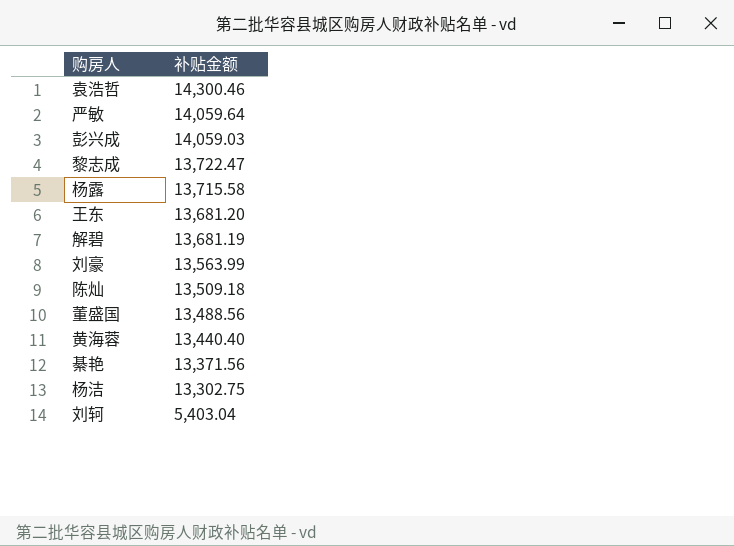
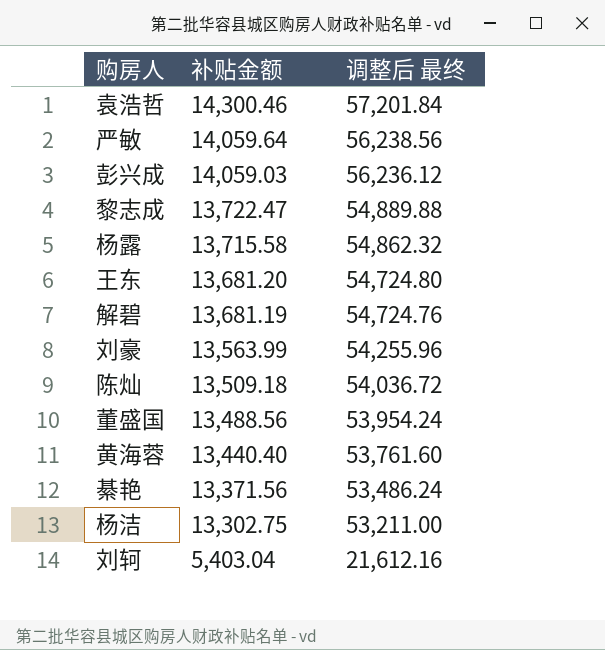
column 调整后 最终 | formula: none -> [补贴金额] * 4

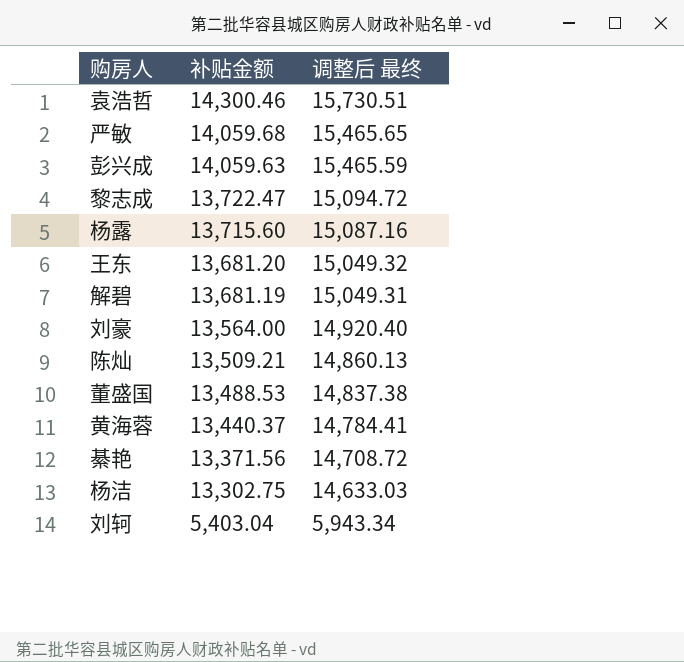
column 调整后 最终 | formula: [补贴金额] * 4 -> [补贴金额] * 1.1
严敏 | 补贴金额: 14,059.64 -> 14,059.68
彭兴成 | 补贴金额: 14,059.03 -> 14,059.63
杨露 | 补贴金额: 13,715.58 -> 13,715.60
刘豪 | 补贴金额: 13,563.99 -> 13,564.00
陈灿 | 补贴金额: 13,509.18 -> 13,509.21
董盛国 | 补贴金额: 13,488.56 -> 13,488.53
黄海蓉 | 补贴金额: 13,440.40 -> 13,440.37

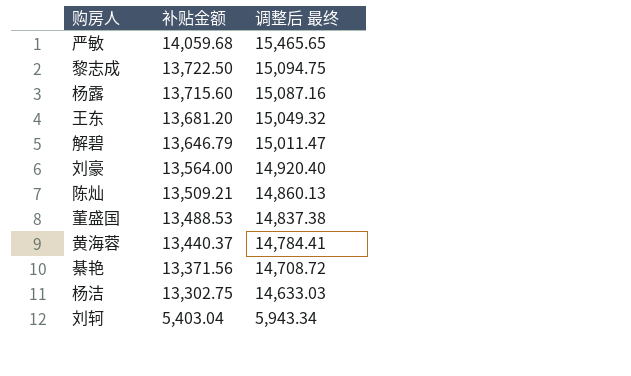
row 袁浩哲: 14,300.46 | 15,730.51 -> none
row 彭兴成: 14,059.63 | 15,465.59 -> none
黎志成 | 补贴金额: 13,722.47 -> 13,722.50
黎志成 | 调整后 最终: 15,094.72 -> 15,094.75
解碧 | 补贴金额: 13,681.19 -> 13,646.79
解碧 | 调整后 最终: 15,049.31 -> 15,011.47

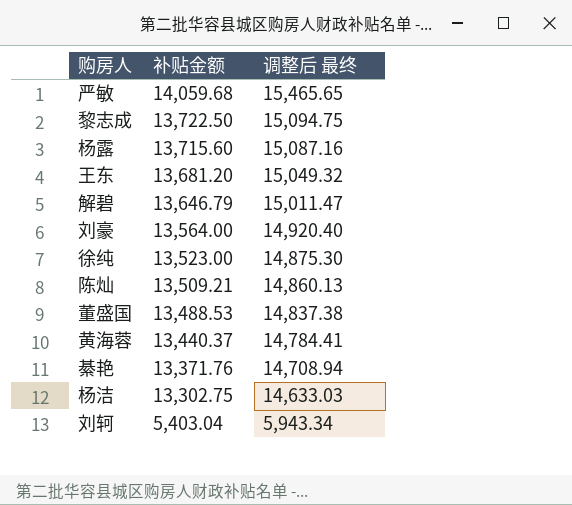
row 徐纯: none -> 13,523.00 | 14,875.30
綦艳 | 补贴金额: 13,371.56 -> 13,371.76
綦艳 | 调整后 最终: 14,708.72 -> 14,708.94

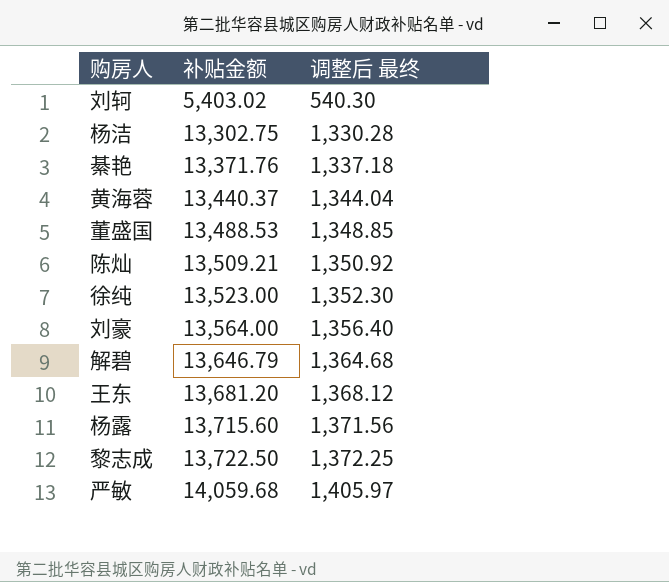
row order: 补贴金额 descending -> 补贴金额 ascending
column 调整后 最终 | formula: [补贴金额] * 1.1 -> [补贴金额] * 0.1
刘轲 | 补贴金额: 5,403.04 -> 5,403.02

